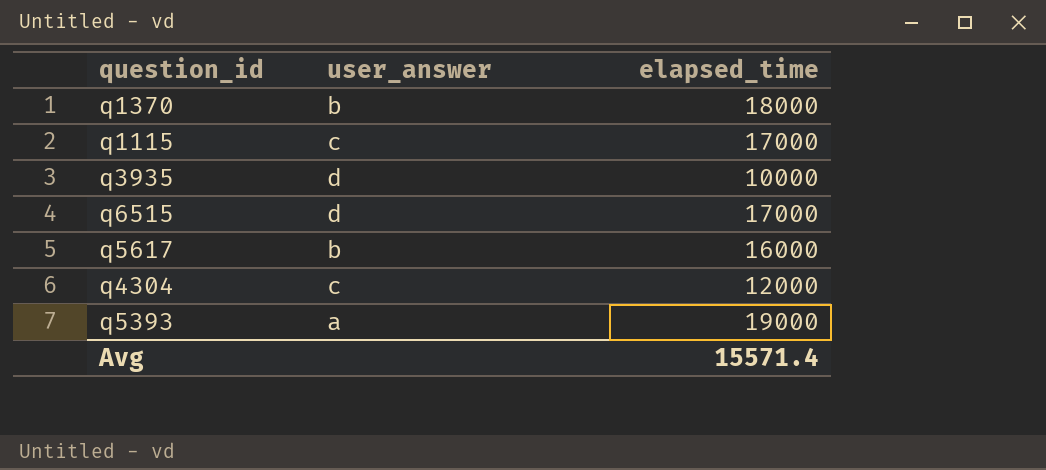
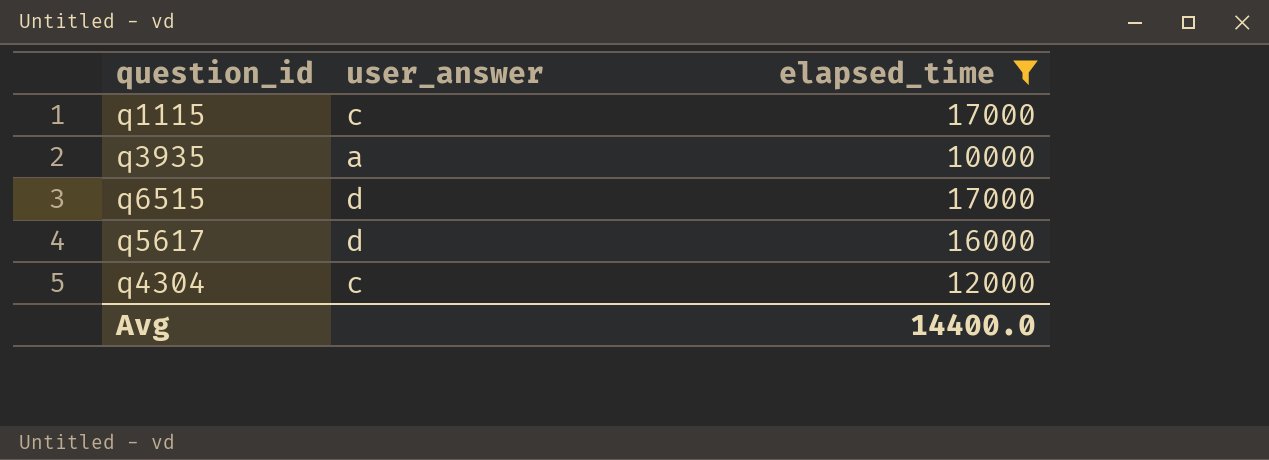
filter: none -> elapsed_time <= 17000
q3935 | user_answer: d -> a
q5617 | user_answer: b -> d
Avg | elapsed_time: 15571.4 -> 14400.0

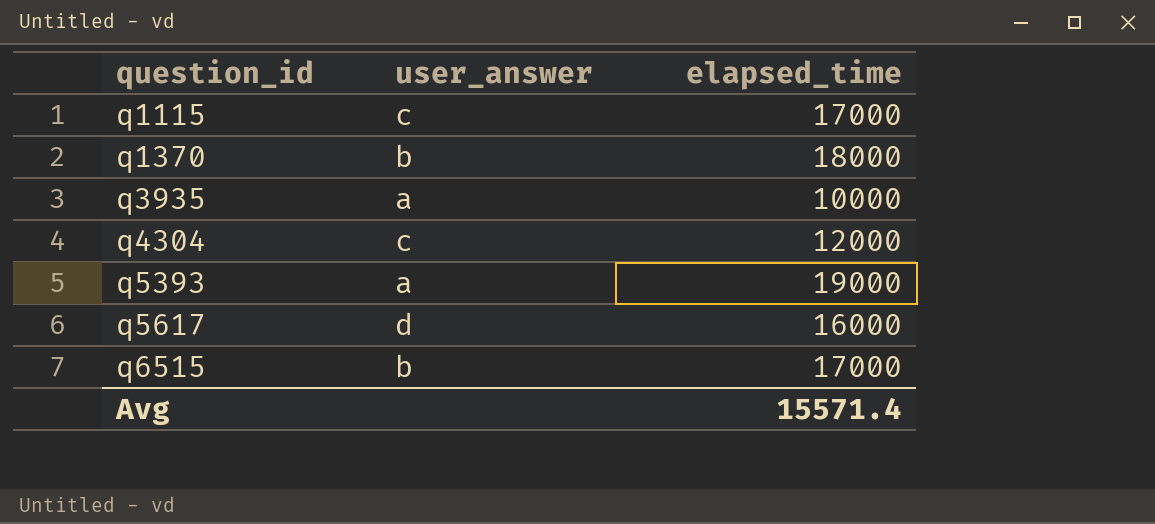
filter: elapsed_time <= 17000 -> none
row order: none -> question_id ascending
q6515 | user_answer: d -> b
Avg | elapsed_time: 14400.0 -> 15571.4

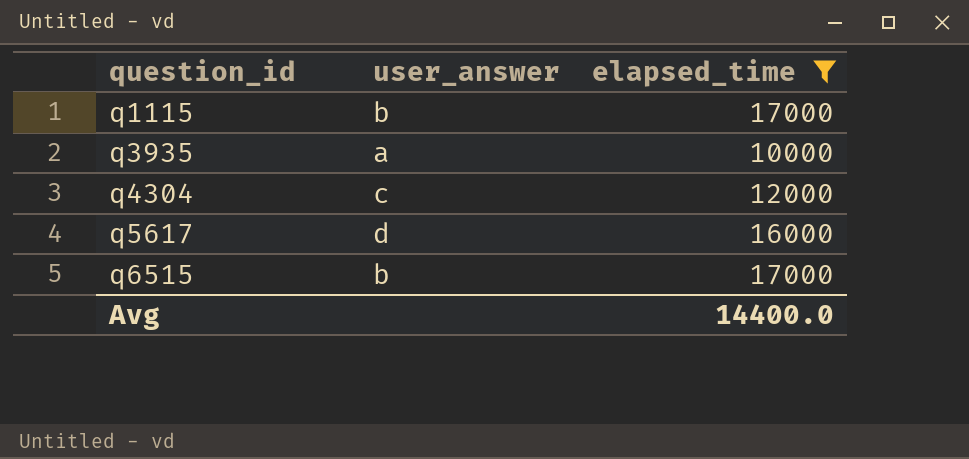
filter: none -> elapsed_time <= 17000
q1115 | user_answer: c -> b
Avg | elapsed_time: 15571.4 -> 14400.0

